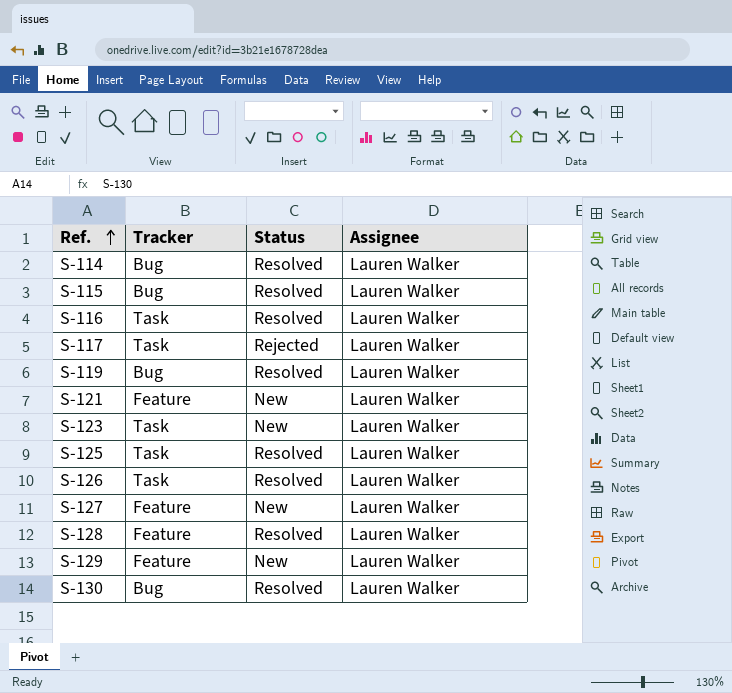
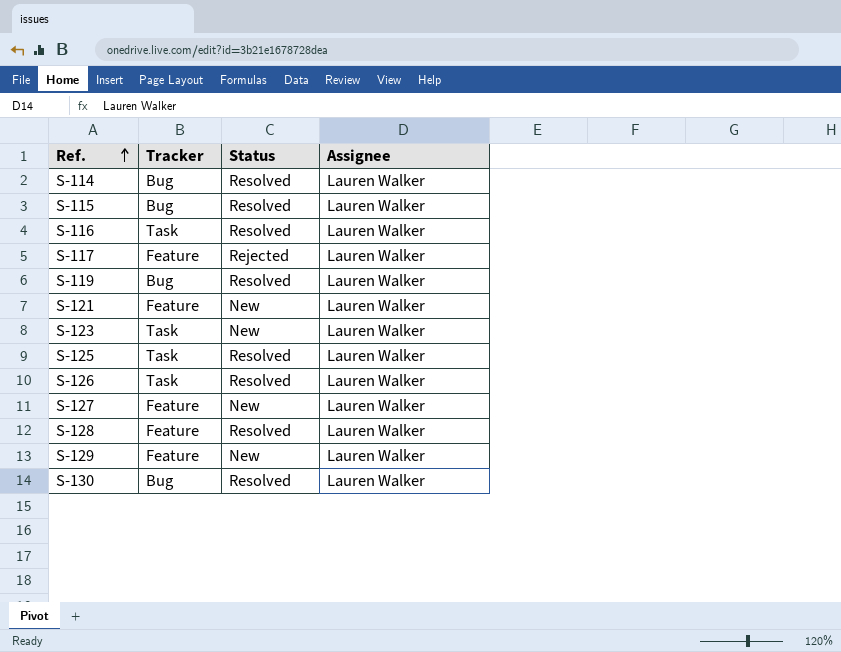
S-117 | Tracker: Task -> Feature

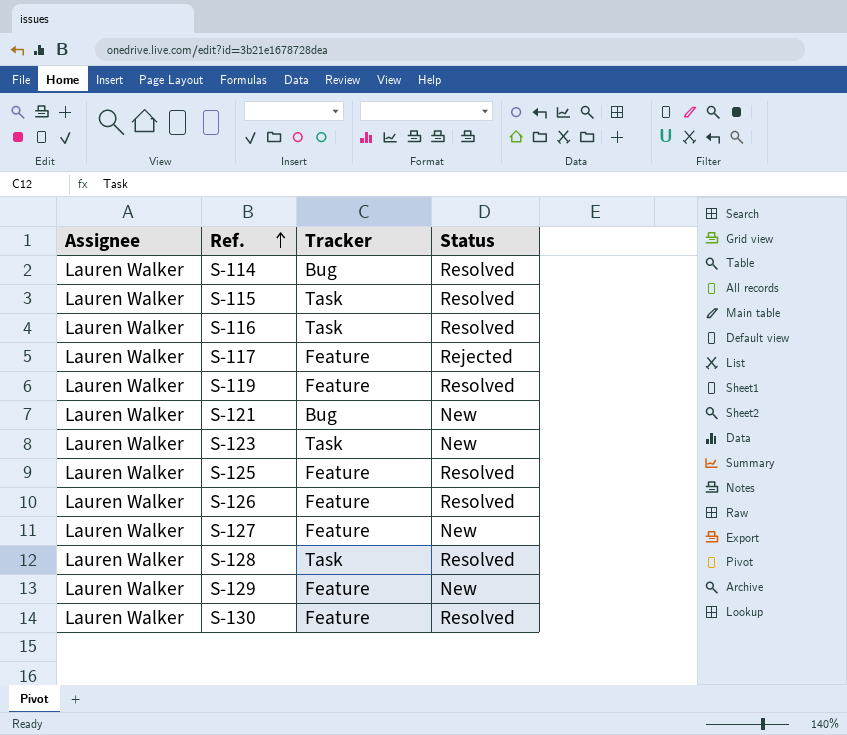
column Assignee | position: 4 -> 1
S-115 | Tracker: Bug -> Task
S-119 | Tracker: Bug -> Feature
S-121 | Tracker: Feature -> Bug
S-125 | Tracker: Task -> Feature
S-126 | Tracker: Task -> Feature
S-128 | Tracker: Feature -> Task
S-130 | Tracker: Bug -> Feature

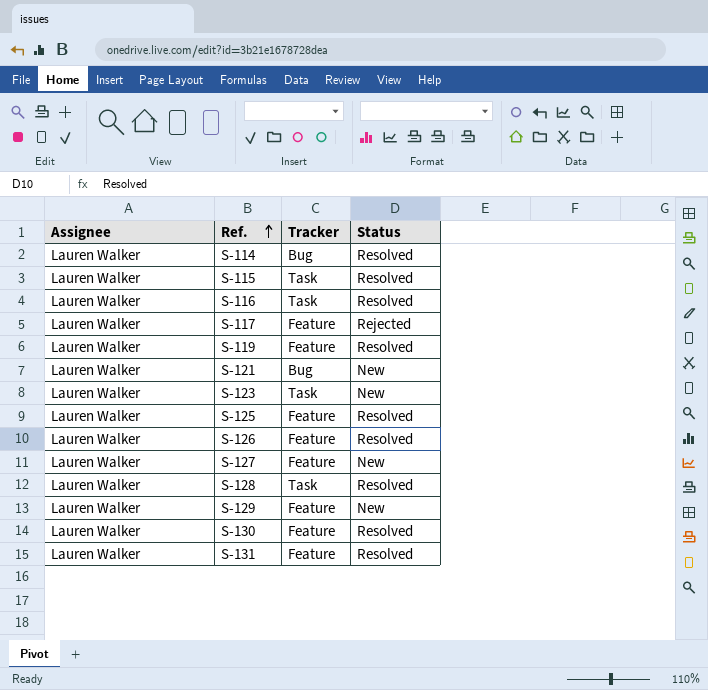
row S-131: none -> Lauren Walker | Feature | Resolved

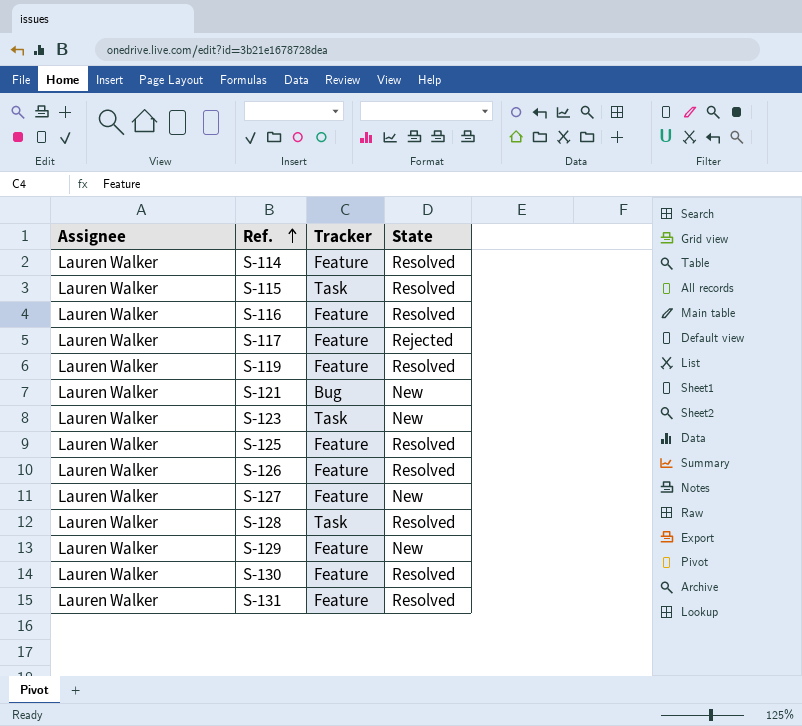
column name: Status -> State
S-114 | Tracker: Bug -> Feature
S-116 | Tracker: Task -> Feature

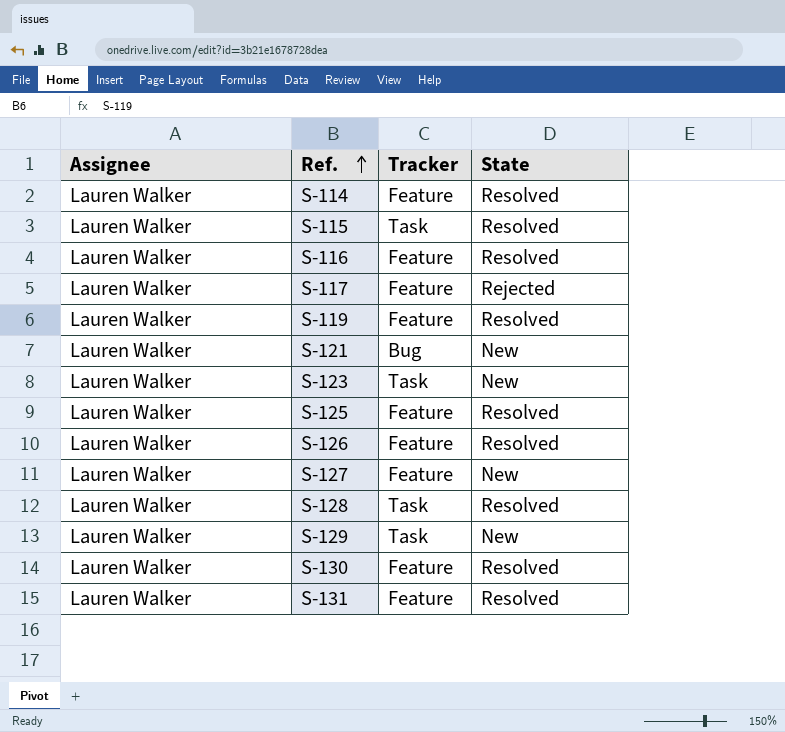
S-129 | Tracker: Feature -> Task

